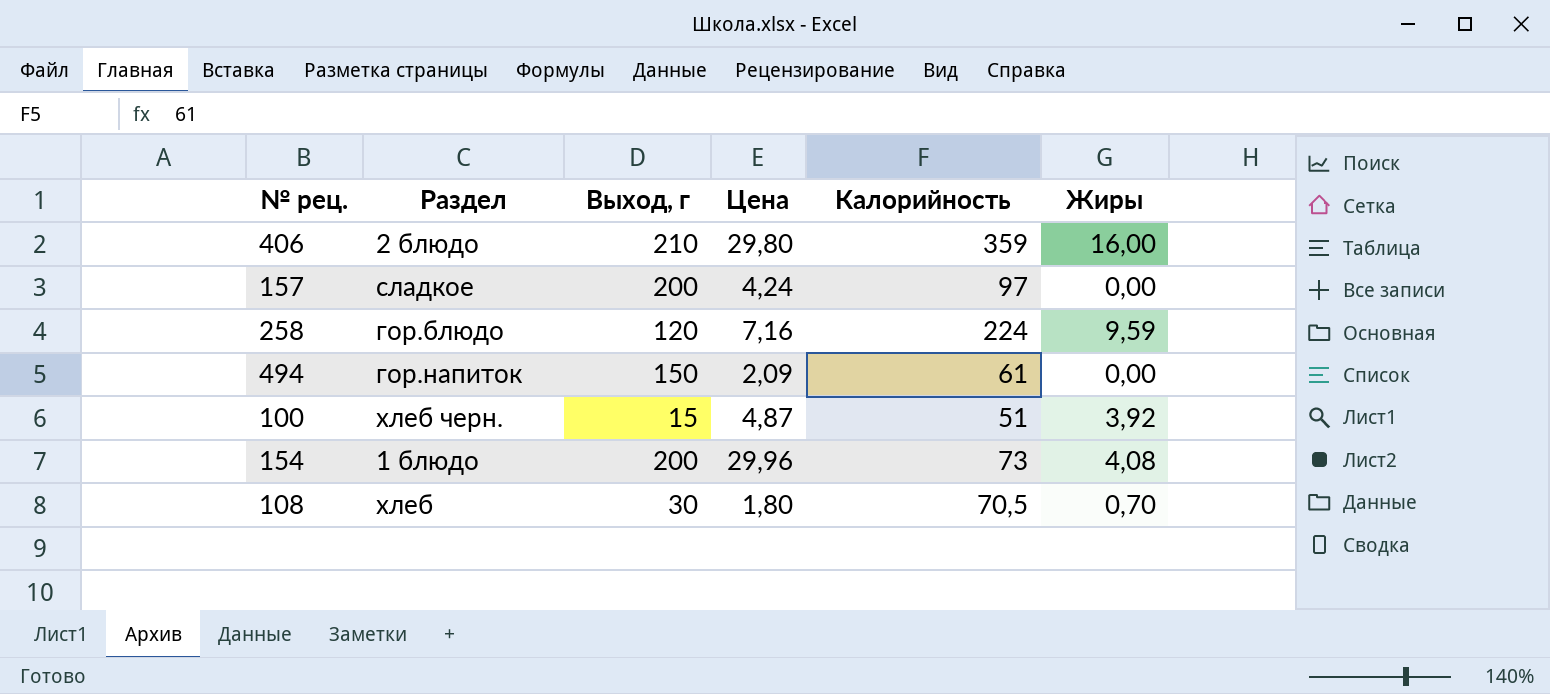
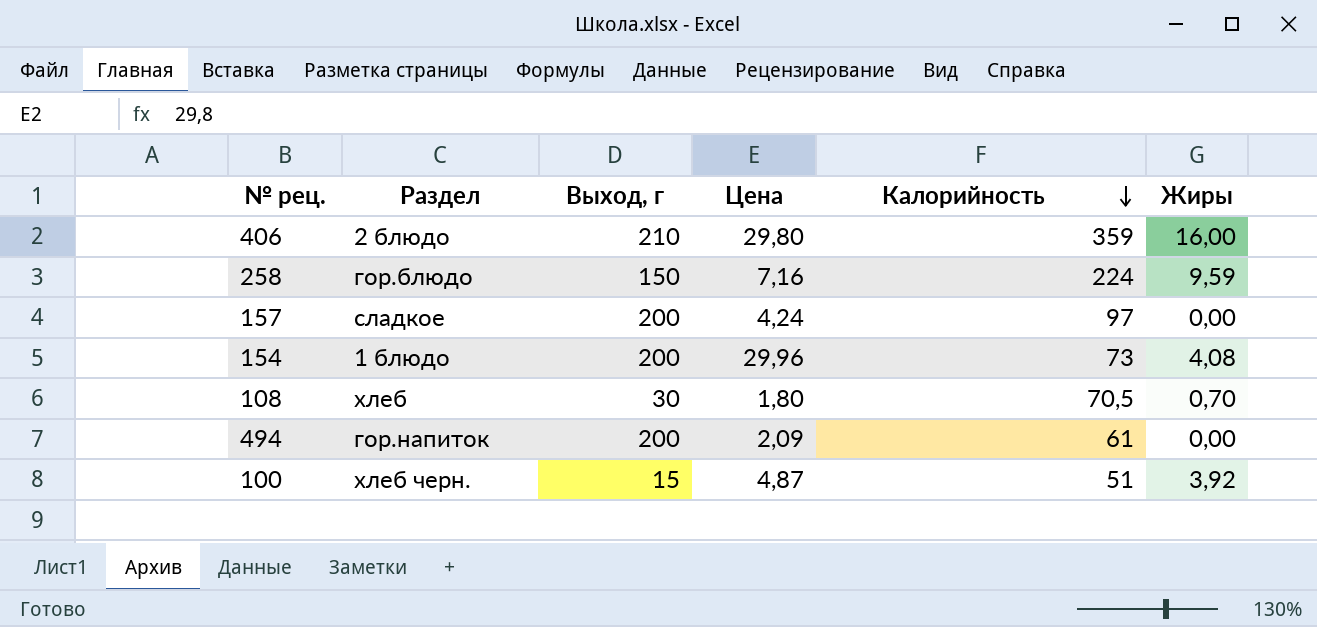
row order: none -> Калорийность descending
258 | Выход, г: 120 -> 150
494 | Выход, г: 150 -> 200

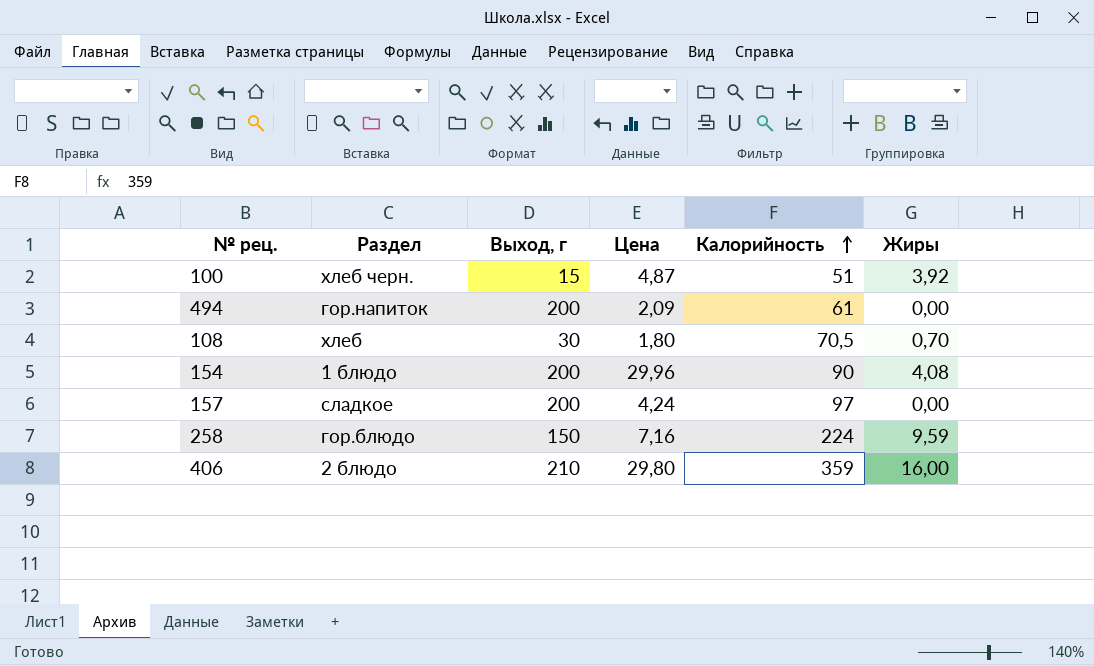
row order: Калорийность descending -> Калорийность ascending
154 | Калорийность: 73 -> 90

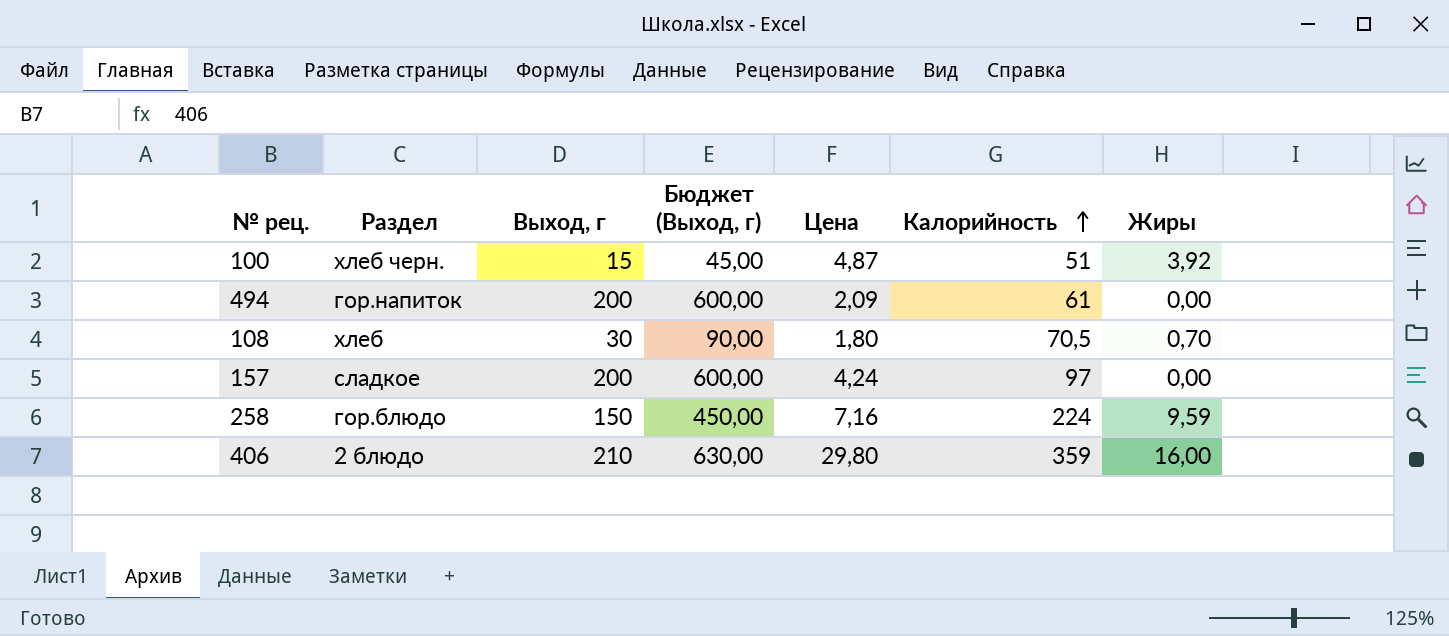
column Бюджет (Выход, г) | formula: none -> [Выход, г] * 3
row 154: 1 блюдо | 200 | 29,96 | 90 | 4,08 -> none

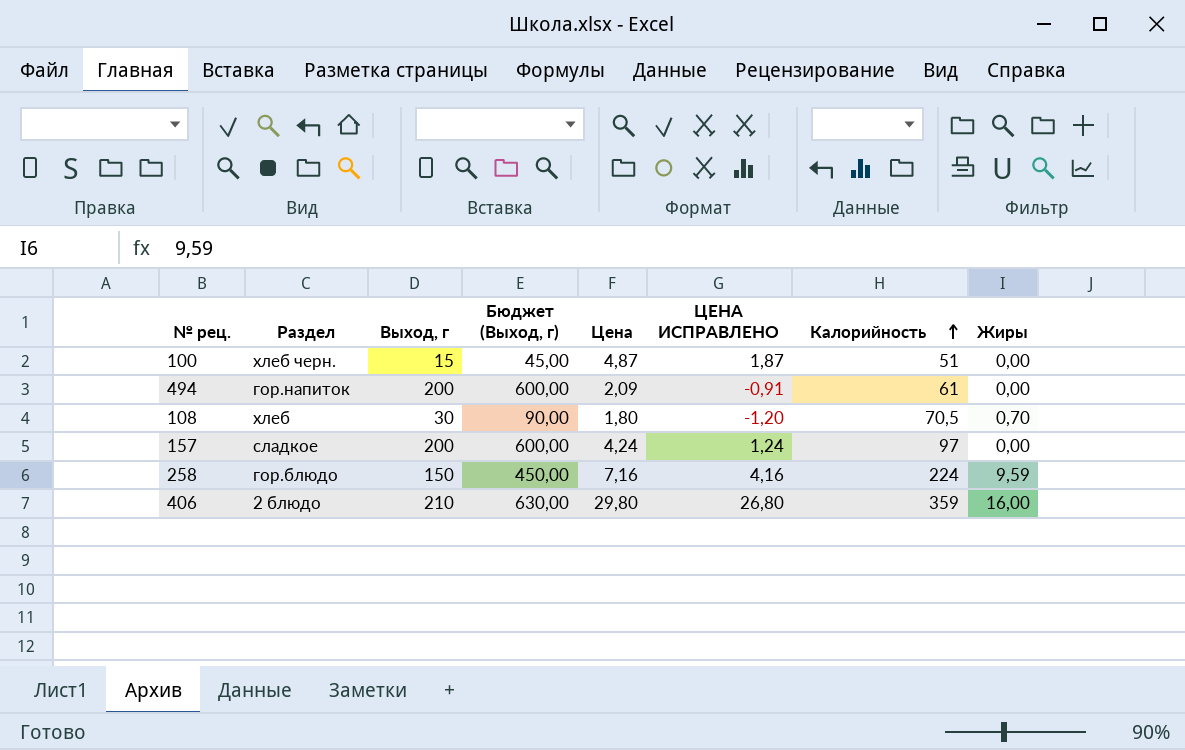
column ЦЕНА ИСПРАВЛЕНО | formula: none -> [Цена] - 3
100 | Жиры: 3,92 -> 0,00

